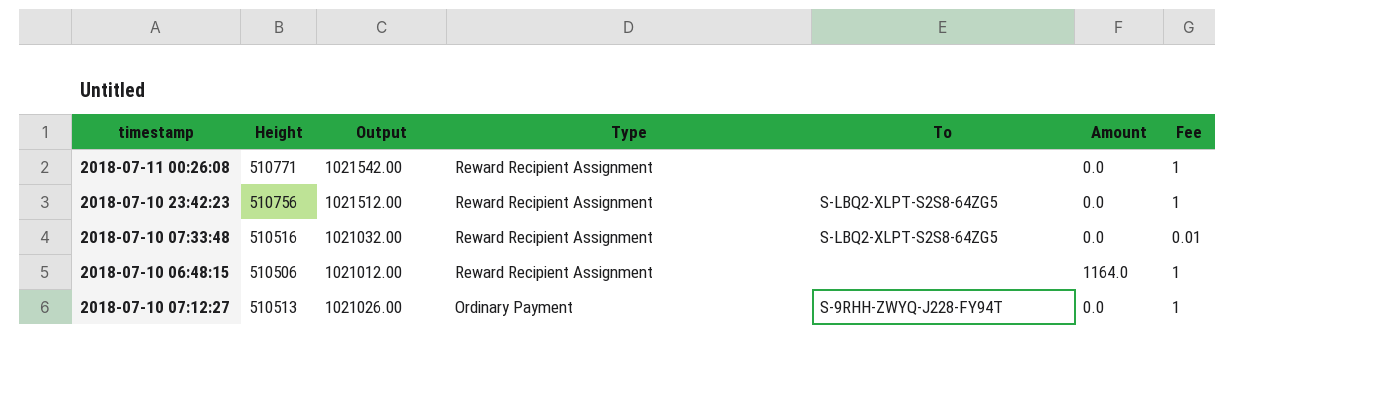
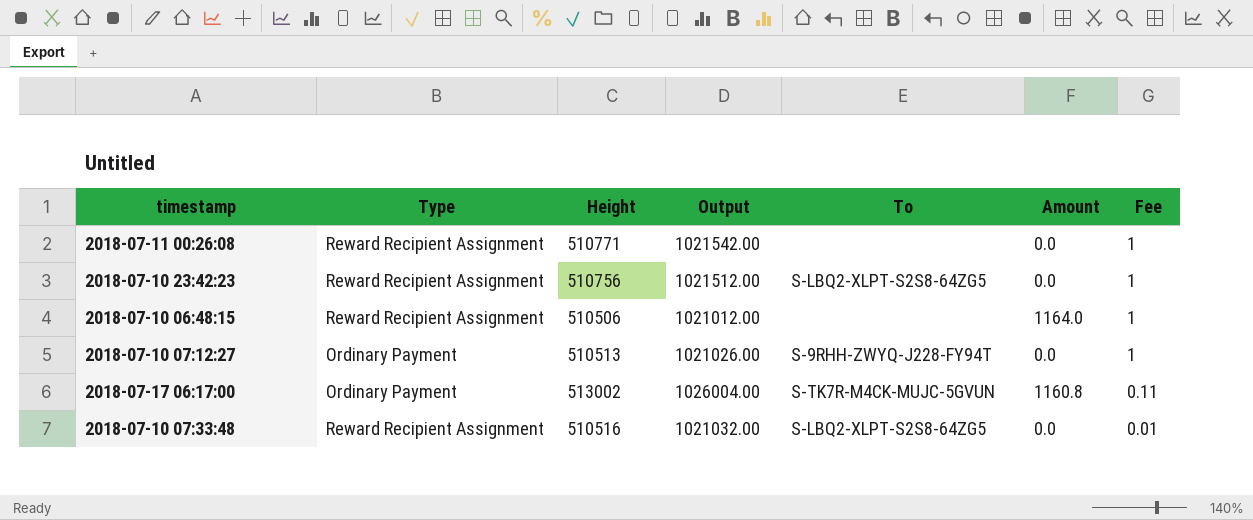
row order: Type descending -> Fee descending
column Type | position: 4 -> 2
row 2018-07-17 06:17:00: none -> Ordinary Payment | 513002 | 1026004.00 | S-TK7R-M4CK-MUJC-5GVUN | 1160.8 | 0.11

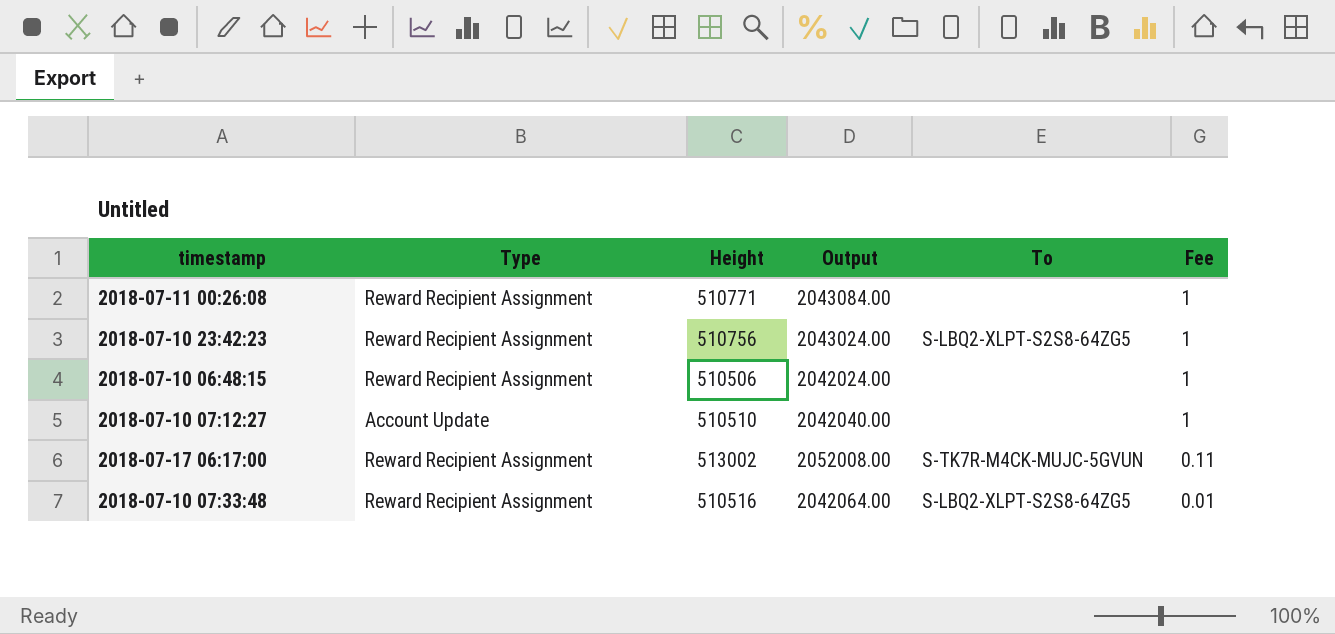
column Amount | position: 6 -> none
column Output | formula: [Height] * 2 -> [Height] * 4
2018-07-10 07:12:27 | Type: Ordinary Payment -> Account Update
2018-07-10 07:12:27 | Height: 510513 -> 510510
2018-07-10 07:12:27 | To: S-9RHH-ZWYQ-J228-FY94T -> none
2018-07-17 06:17:00 | Type: Ordinary Payment -> Reward Recipient Assignment

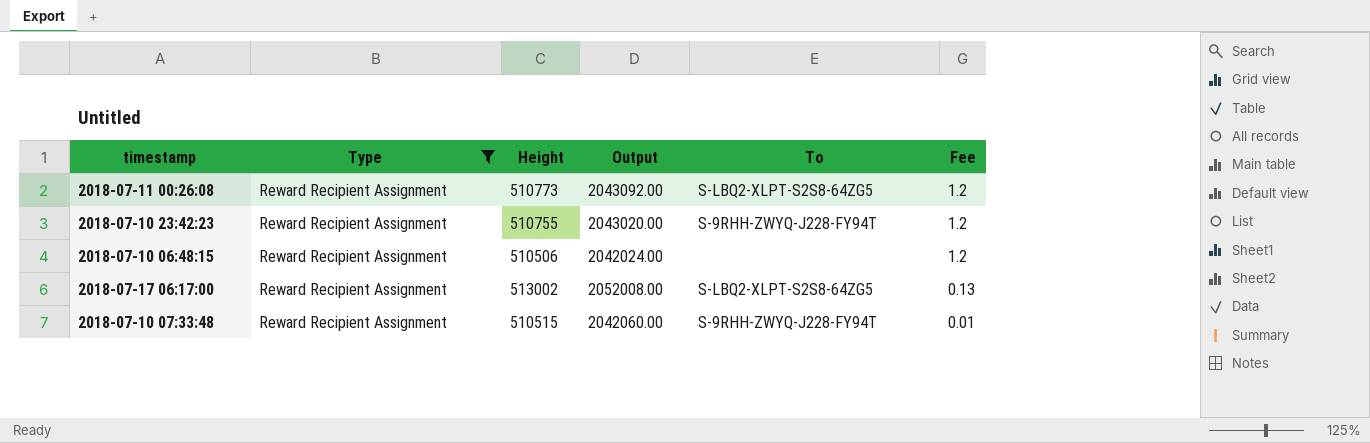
filter: none -> Type = Reward Recipient Assignment
2018-07-11 00:26:08 | Height: 510771 -> 510773
2018-07-11 00:26:08 | Output: 2043084.00 -> 2043092.00
2018-07-11 00:26:08 | To: none -> S-LBQ2-XLPT-S2S8-64ZG5
2018-07-11 00:26:08 | Fee: 1 -> 1.2
2018-07-10 23:42:23 | Height: 510756 -> 510755
2018-07-10 23:42:23 | Output: 2043024.00 -> 2043020.00
2018-07-10 23:42:23 | To: S-LBQ2-XLPT-S2S8-64ZG5 -> S-9RHH-ZWYQ-J228-FY94T
2018-07-10 23:42:23 | Fee: 1 -> 1.2
2018-07-10 06:48:15 | Fee: 1 -> 1.2
2018-07-17 06:17:00 | To: S-TK7R-M4CK-MUJC-5GVUN -> S-LBQ2-XLPT-S2S8-64ZG5
2018-07-17 06:17:00 | Fee: 0.11 -> 0.13
2018-07-10 07:33:48 | Height: 510516 -> 510515
2018-07-10 07:33:48 | Output: 2042064.00 -> 2042060.00
2018-07-10 07:33:48 | To: S-LBQ2-XLPT-S2S8-64ZG5 -> S-9RHH-ZWYQ-J228-FY94T

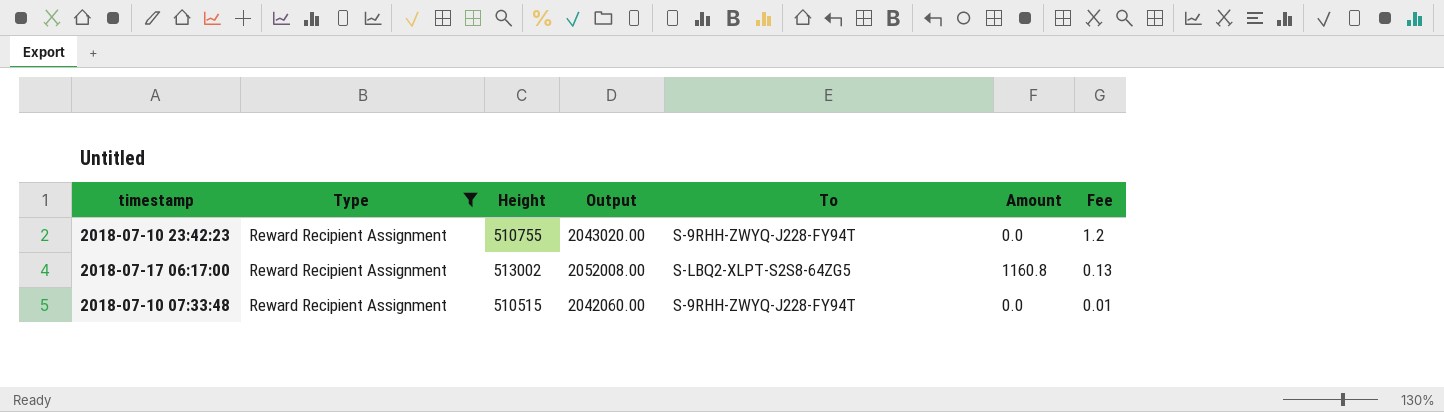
column Amount | position: none -> 6
row 2018-07-11 00:26:08: Reward Recipient Assignment | 510773 | 2043092.00 | S-LBQ2-XLPT-S2S8-64ZG5 | 1.2 -> none
row 2018-07-10 06:48:15: Reward Recipient Assignment | 510506 | 2042024.00 | none | 1.2 -> none

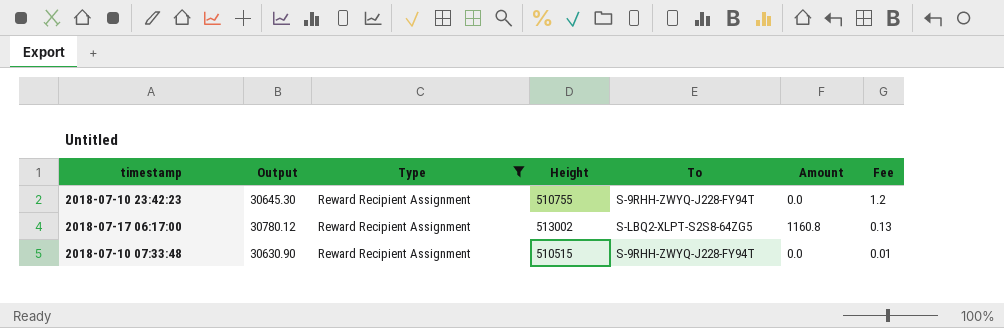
column Output | formula: [Height] * 4 -> [Height] * 0.06
column Output | position: 4 -> 2

